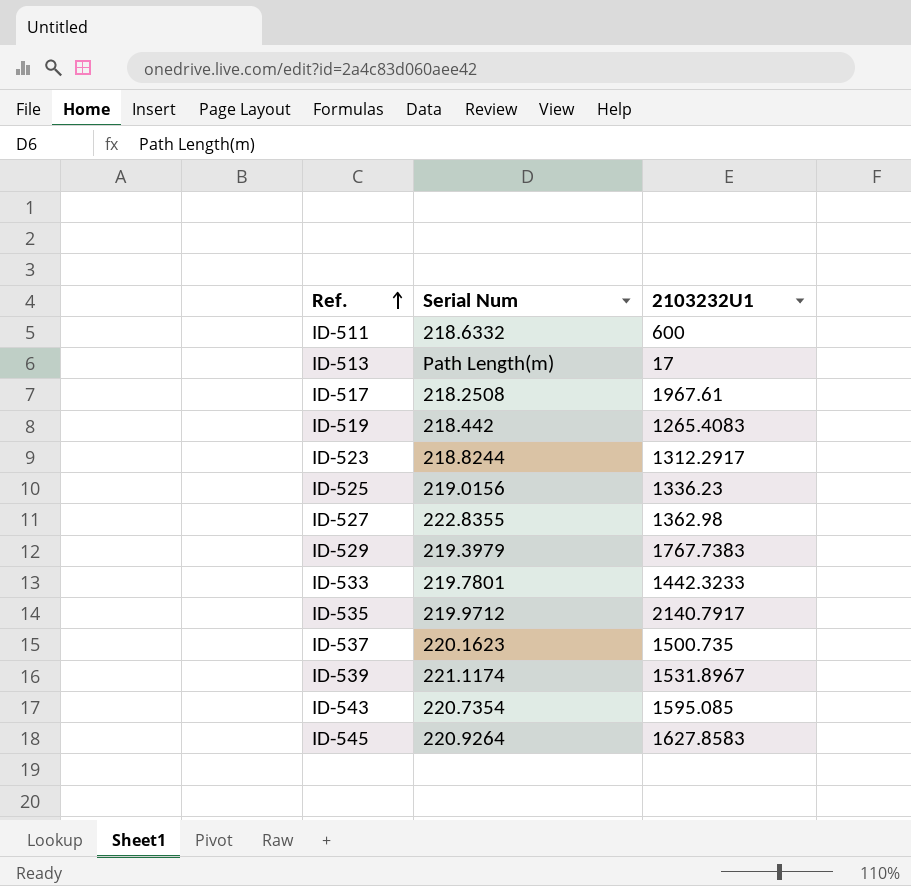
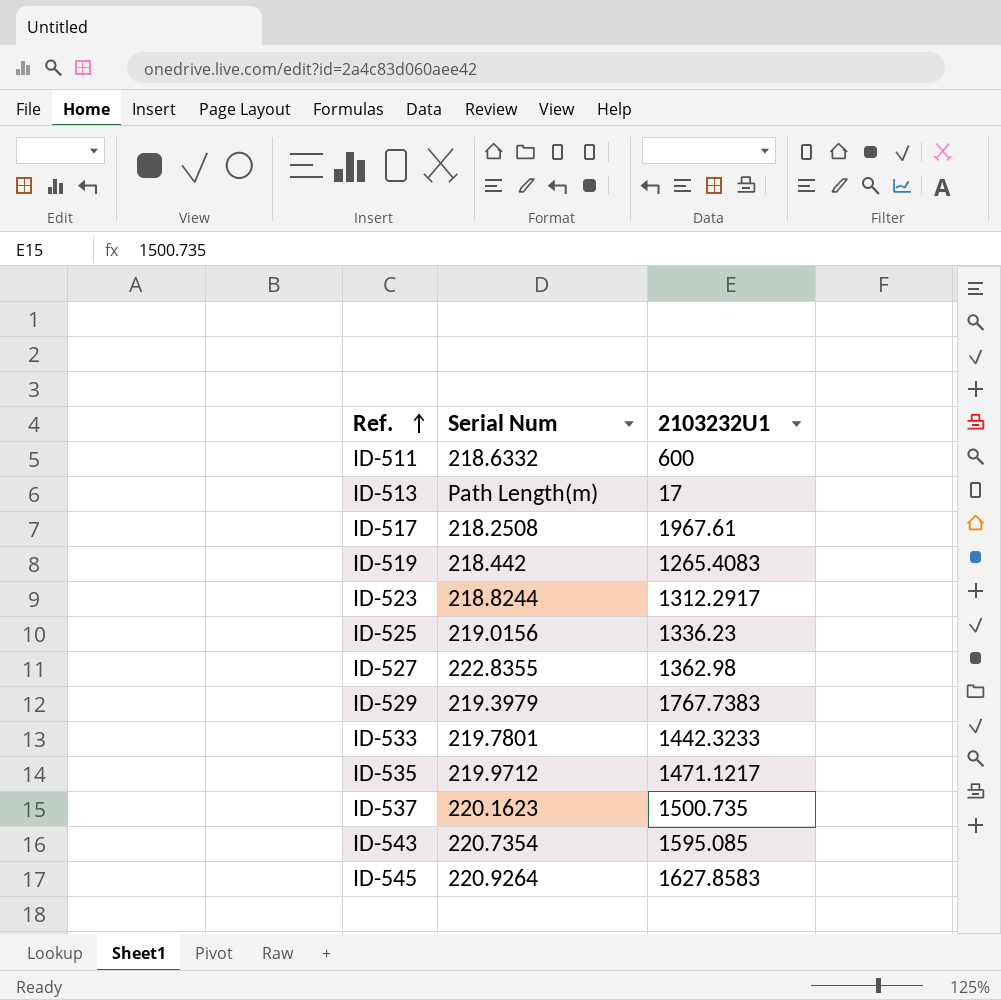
row ID-539: 221.1174 | 1531.8967 -> none
ID-535 | 2103232U1: 2140.7917 -> 1471.1217

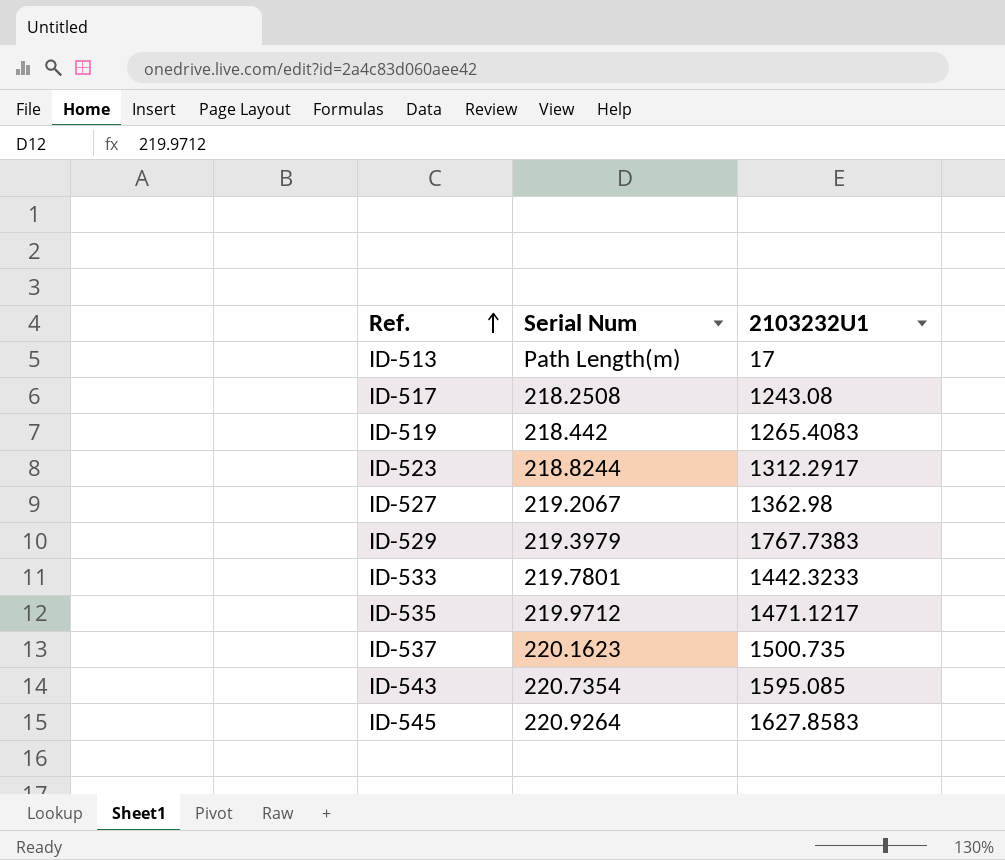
row ID-511: 218.6332 | 600 -> none
row ID-525: 219.0156 | 1336.23 -> none
ID-517 | 2103232U1: 1967.61 -> 1243.08
ID-527 | Serial Num: 222.8355 -> 219.2067

